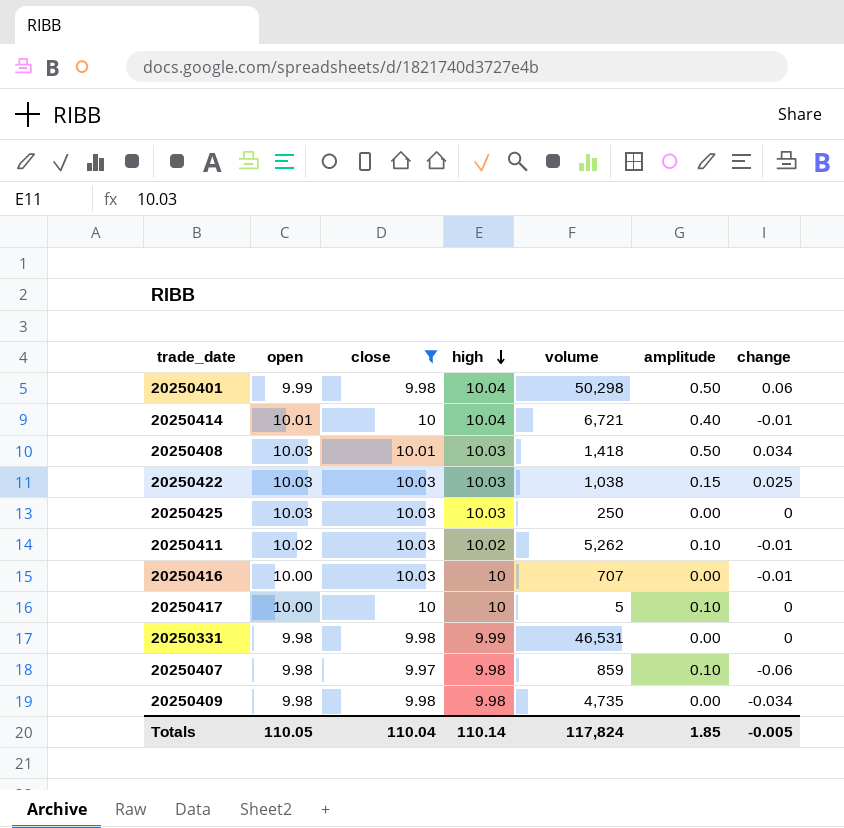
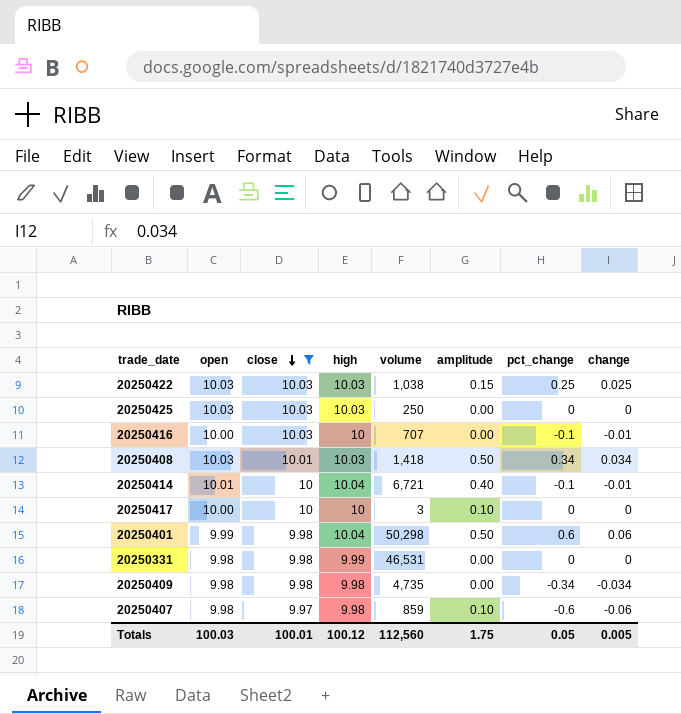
row order: high descending -> close descending
column pct_change | position: none -> 7
row 20250411: 10.02 | 10.03 | 10.02 | 5,262 | 0.10 | -0.01 -> none
20250417 | volume: 5 -> 3
Totals | open: 110.05 -> 100.03
Totals | close: 110.04 -> 100.01
Totals | high: 110.14 -> 100.12
Totals | volume: 117,824 -> 112,560
Totals | amplitude: 1.85 -> 1.75
Totals | change: -0.005 -> 0.005

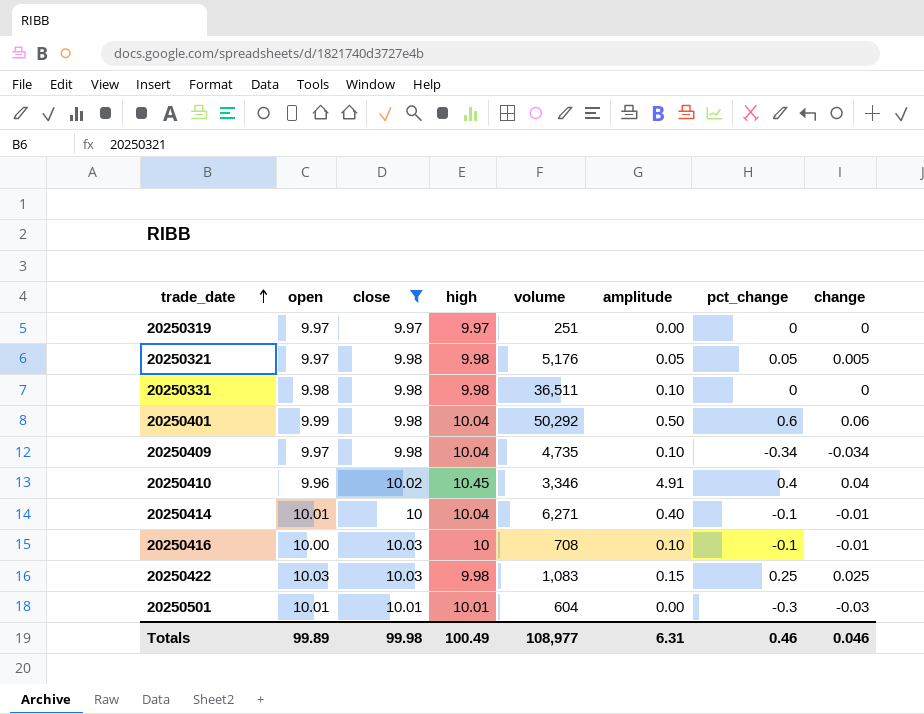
row order: close descending -> trade_date ascending
row 20250425: 10.03 | 10.03 | 10.03 | 250 | 0.00 | 0 | 0 -> none
row 20250408: 10.03 | 10.01 | 10.03 | 1,418 | 0.50 | 0.34 | 0.034 -> none
row 20250417: 10.00 | 10 | 10 | 3 | 0.10 | 0 | 0 -> none
row 20250407: 9.98 | 9.97 | 9.98 | 859 | 0.10 | -0.6 | -0.06 -> none
row 20250319: none -> 9.97 | 9.97 | 9.97 | 251 | 0.00 | 0 | 0
row 20250321: none -> 9.97 | 9.98 | 9.98 | 5,176 | 0.05 | 0.05 | 0.005
20250331 | high: 9.99 -> 9.98
20250331 | volume: 46,531 -> 36,511
20250331 | amplitude: 0.00 -> 0.10
20250401 | volume: 50,298 -> 50,292
20250409 | open: 9.98 -> 9.97
20250409 | high: 9.98 -> 10.04
20250409 | amplitude: 0.00 -> 0.10
row 20250410: none -> 9.96 | 10.02 | 10.45 | 3,346 | 4.91 | 0.4 | 0.04
20250414 | volume: 6,721 -> 6,271
20250416 | volume: 707 -> 708
20250416 | amplitude: 0.00 -> 0.10
20250422 | high: 10.03 -> 9.98
20250422 | volume: 1,038 -> 1,083
row 20250501: none -> 10.01 | 10.01 | 10.01 | 604 | 0.00 | -0.3 | -0.03
Totals | open: 100.03 -> 99.89
Totals | close: 100.01 -> 99.98
Totals | high: 100.12 -> 100.49
Totals | volume: 112,560 -> 108,977
Totals | amplitude: 1.75 -> 6.31
Totals | pct_change: 0.05 -> 0.46
Totals | change: 0.005 -> 0.046

